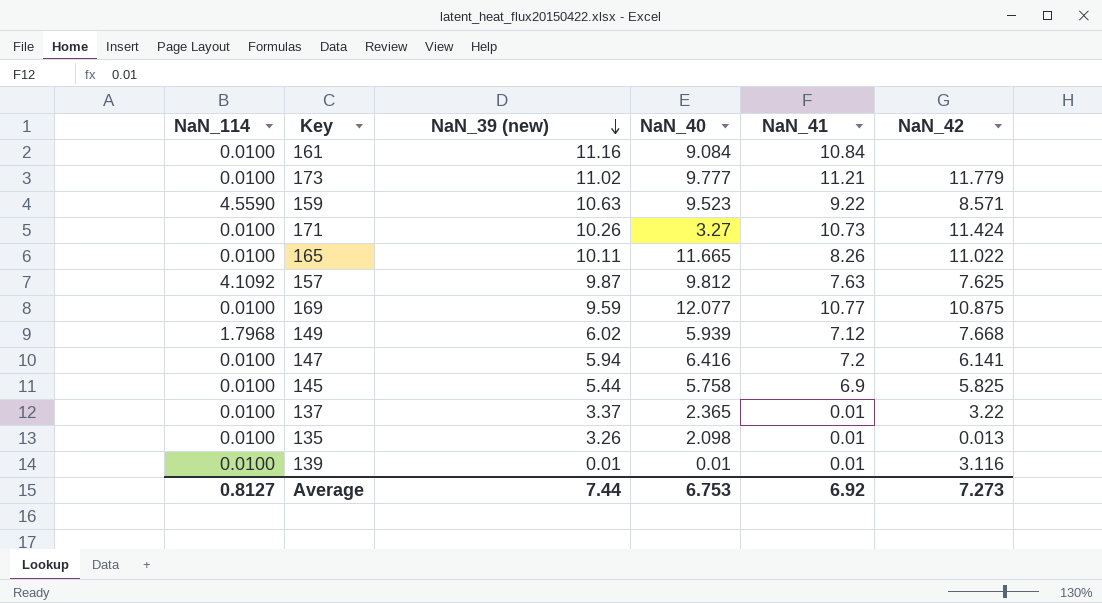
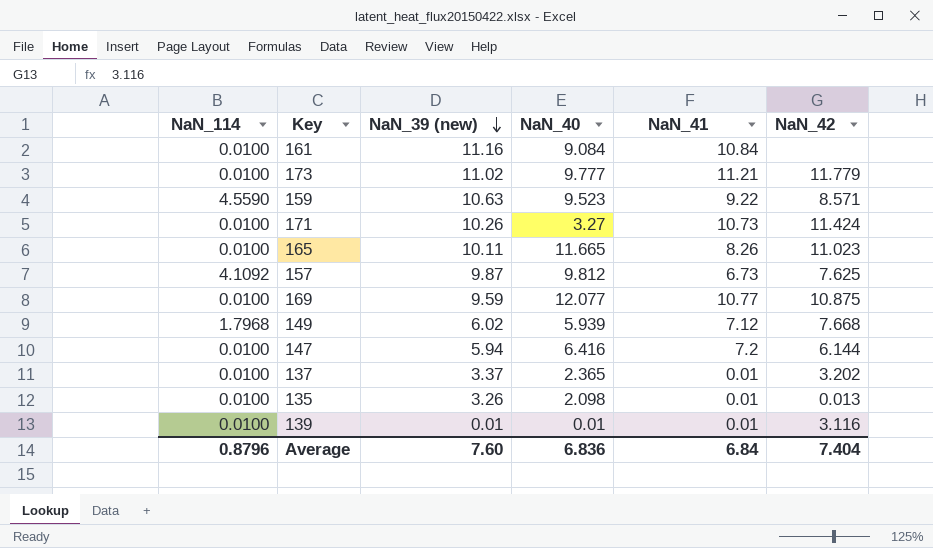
row 145: 0.0100 | 5.44 | 5.758 | 6.9 | 5.825 -> none
165 | NaN_42: 11.022 -> 11.023
157 | NaN_41: 7.63 -> 6.73
147 | NaN_42: 6.141 -> 6.144
137 | NaN_42: 3.22 -> 3.202
Average | NaN_114: 0.8127 -> 0.8796
Average | NaN_39 (new): 7.44 -> 7.60
Average | NaN_40: 6.753 -> 6.836
Average | NaN_41: 6.92 -> 6.84
Average | NaN_42: 7.273 -> 7.404

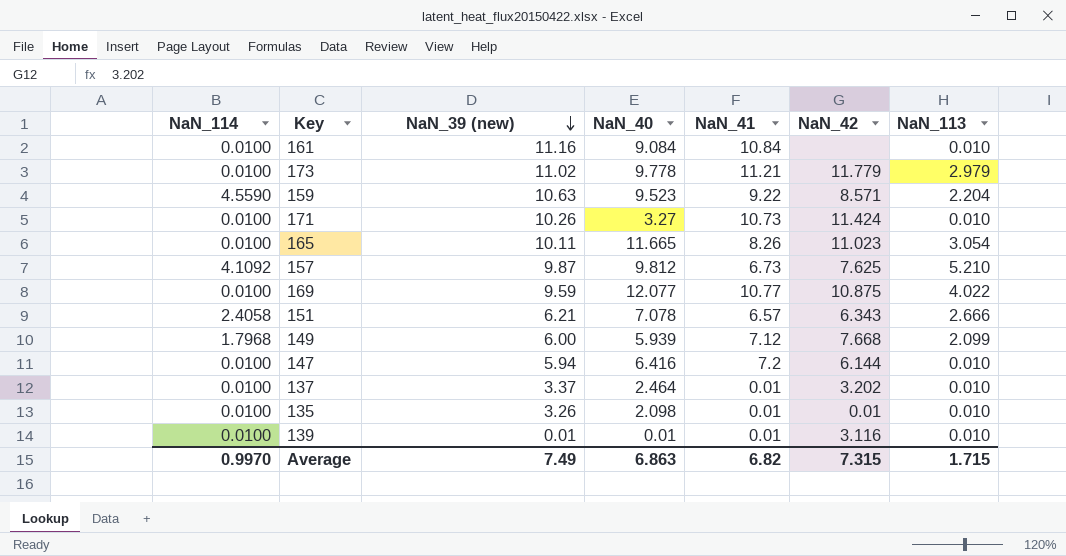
column NaN_113 | position: none -> 7
173 | NaN_40: 9.777 -> 9.778
row 151: none -> 2.4058 | 6.21 | 7.078 | 6.57 | 6.343 | 2.666
149 | NaN_39 (new): 6.02 -> 6.00
137 | NaN_40: 2.365 -> 2.464
135 | NaN_42: 0.013 -> 0.01
Average | NaN_114: 0.8796 -> 0.9970
Average | NaN_39 (new): 7.60 -> 7.49
Average | NaN_40: 6.836 -> 6.863
Average | NaN_41: 6.84 -> 6.82
Average | NaN_42: 7.404 -> 7.315

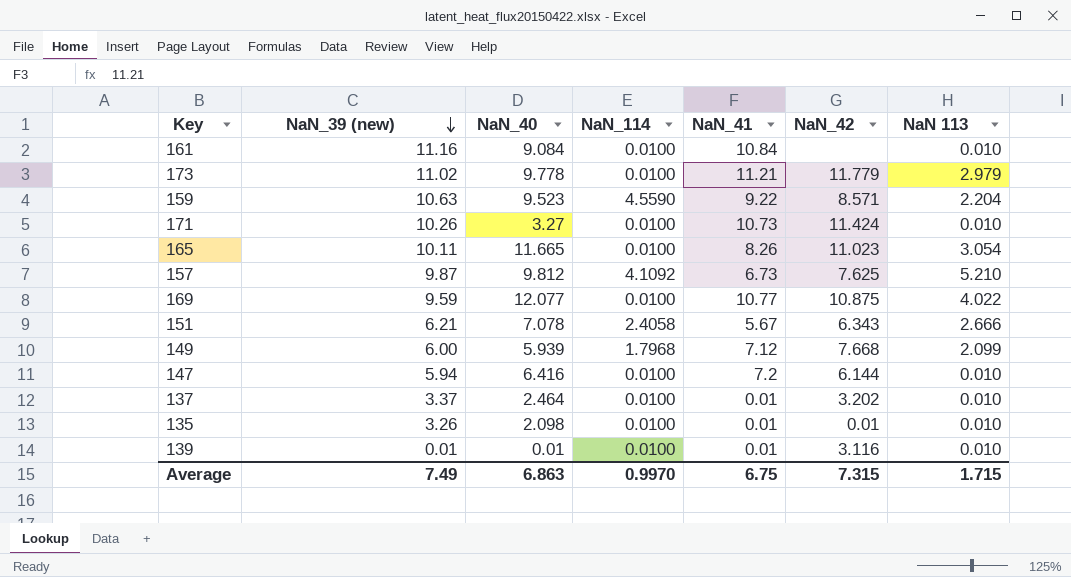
column NaN_114 | position: 1 -> 4
column name: NaN_113 -> NaN 113
151 | NaN_41: 6.57 -> 5.67
Average | NaN_41: 6.82 -> 6.75

